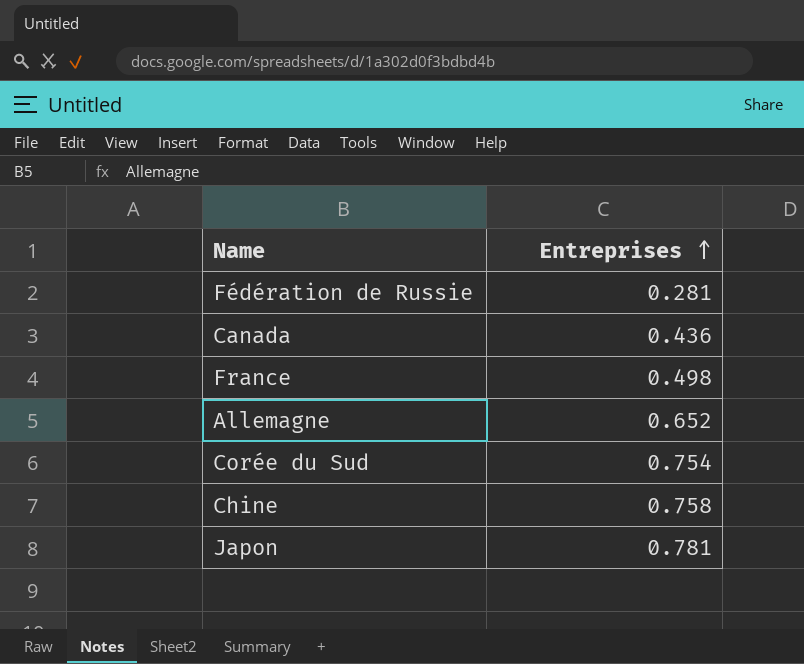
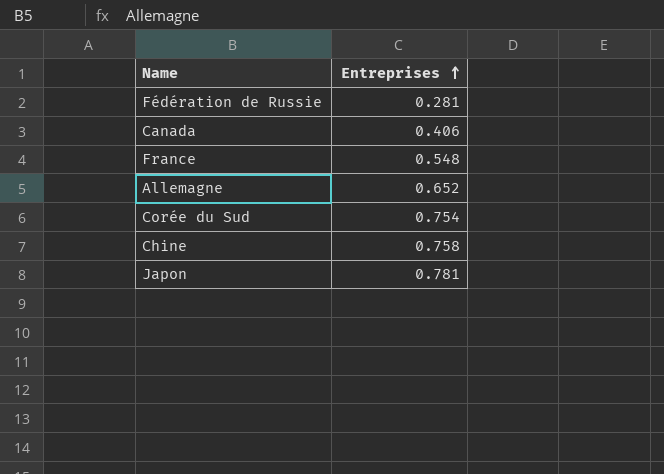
Canada | Entreprises: 0.436 -> 0.406
France | Entreprises: 0.498 -> 0.548

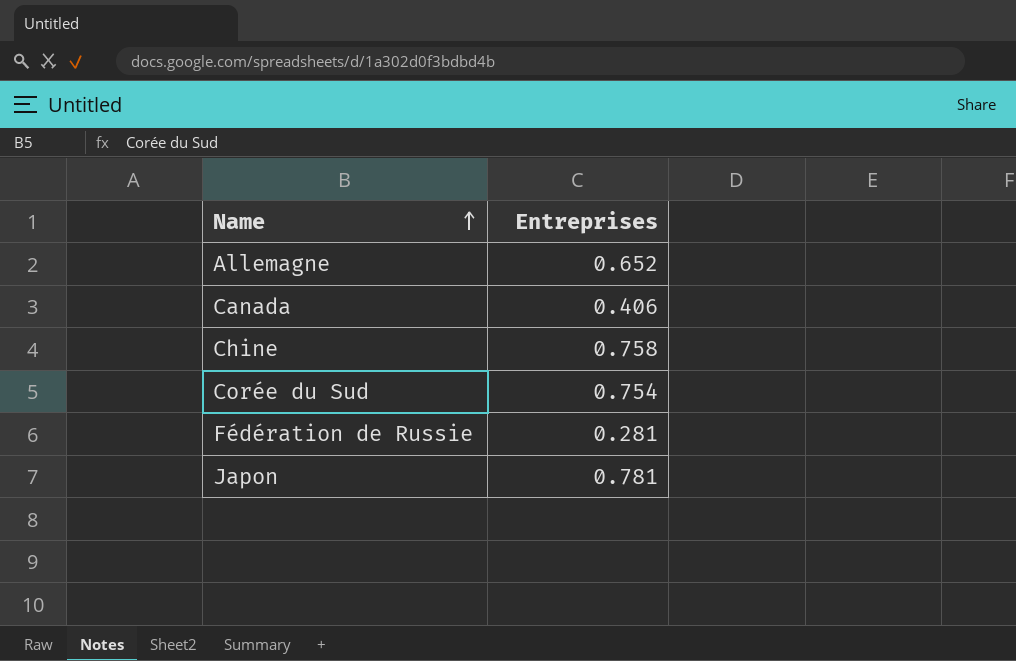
row order: Entreprises ascending -> Name ascending
row France: 0.548 -> none

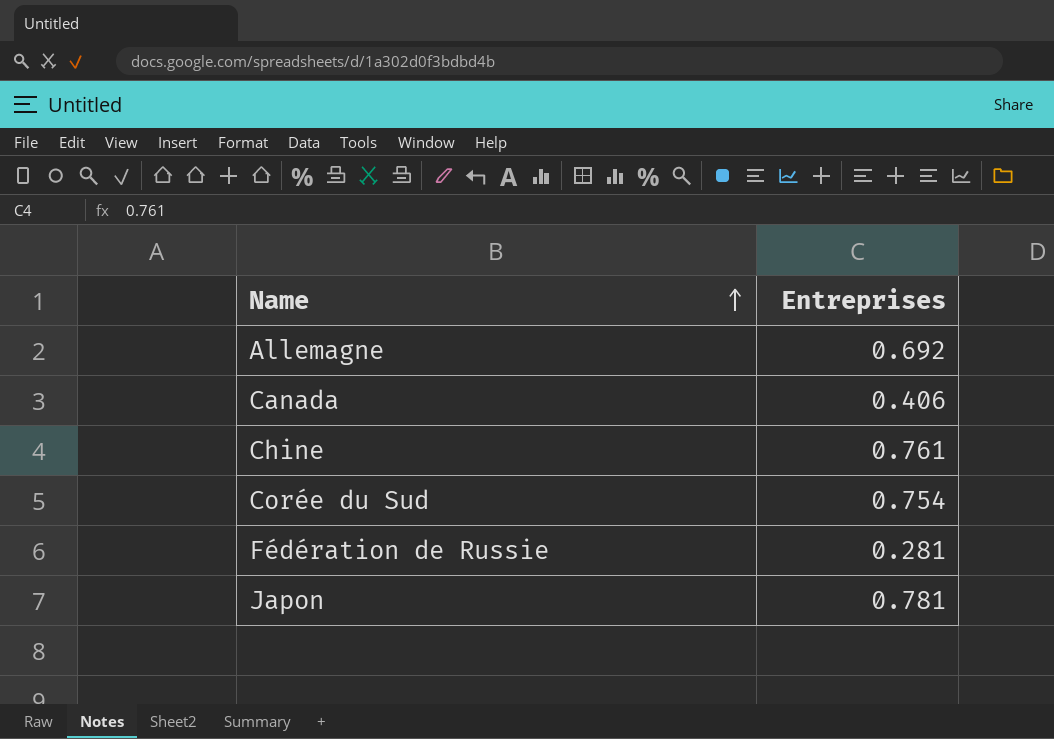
Allemagne | Entreprises: 0.652 -> 0.692
Chine | Entreprises: 0.758 -> 0.761

